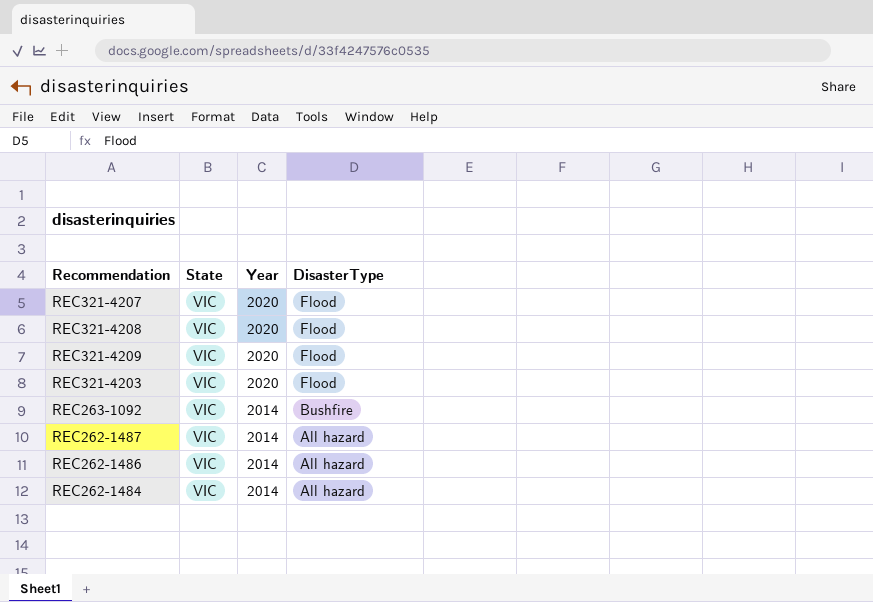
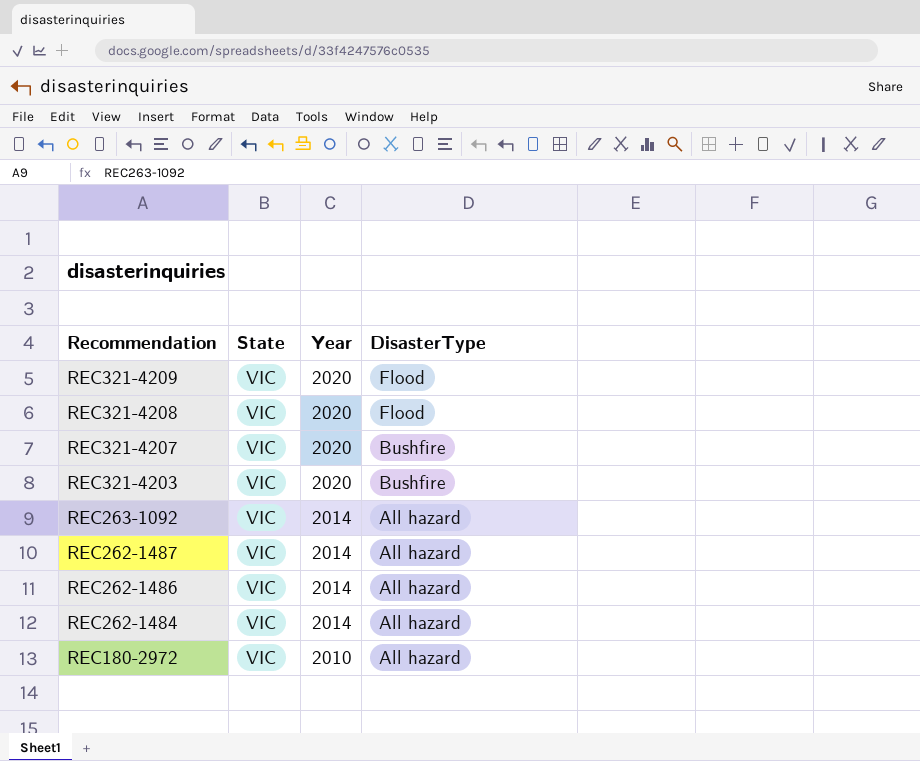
row order: Year descending -> Recommendation descending
REC321-4207 | DisasterType: Flood -> Bushfire
REC321-4203 | DisasterType: Flood -> Bushfire
REC263-1092 | DisasterType: Bushfire -> All hazard
row REC180-2972: none -> VIC | 2010 | All hazard

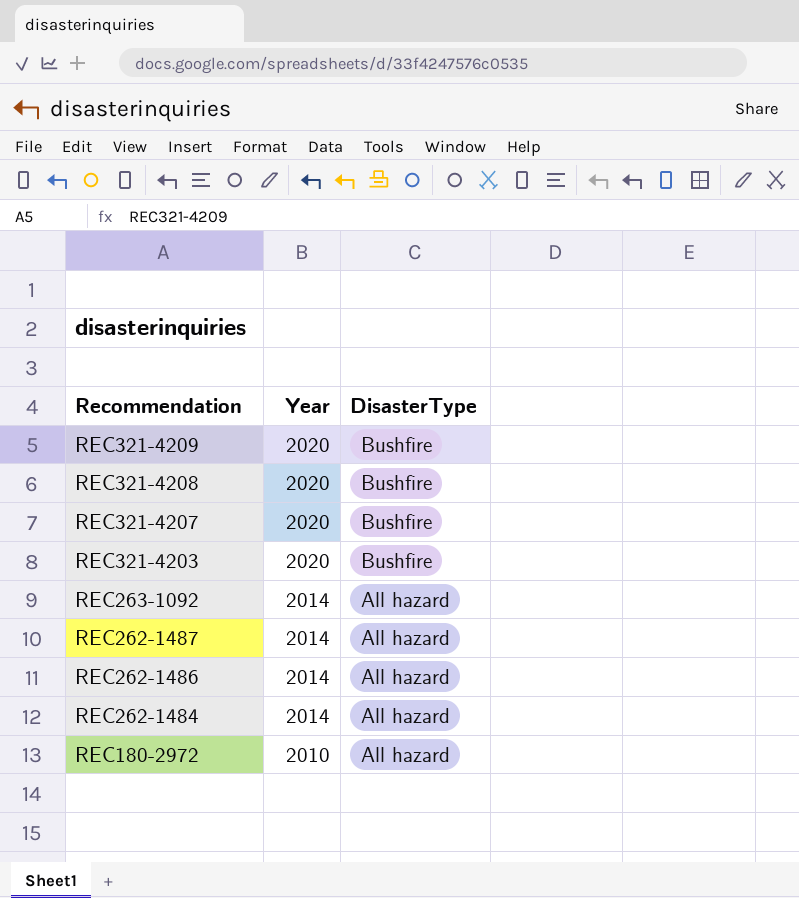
column State | position: 2 -> none
REC321-4209 | DisasterType: Flood -> Bushfire
REC321-4208 | DisasterType: Flood -> Bushfire

